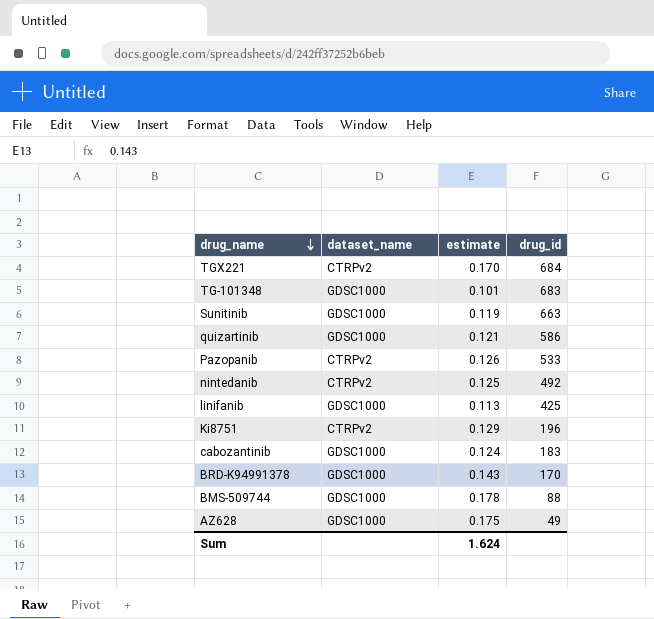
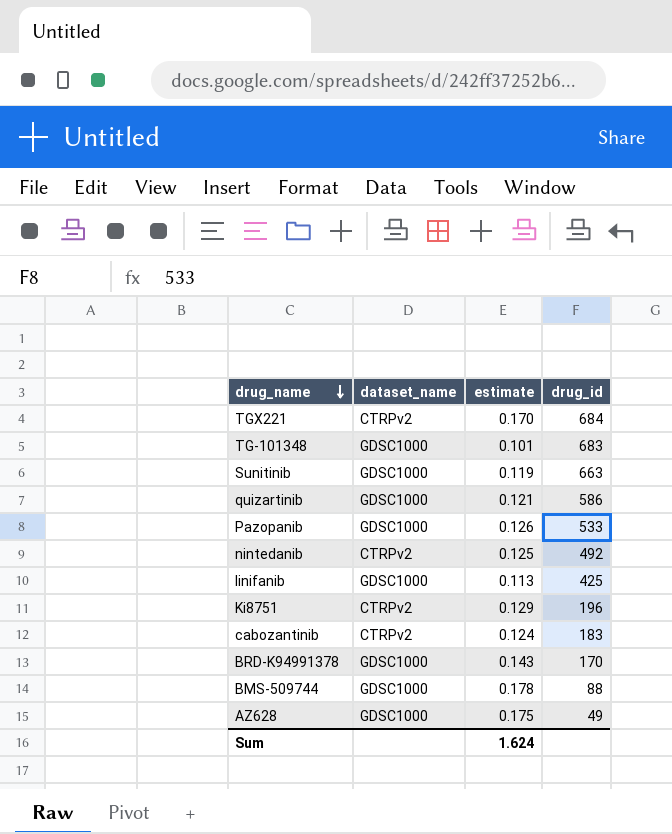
Pazopanib | dataset_name: CTRPv2 -> GDSC1000
cabozantinib | dataset_name: GDSC1000 -> CTRPv2

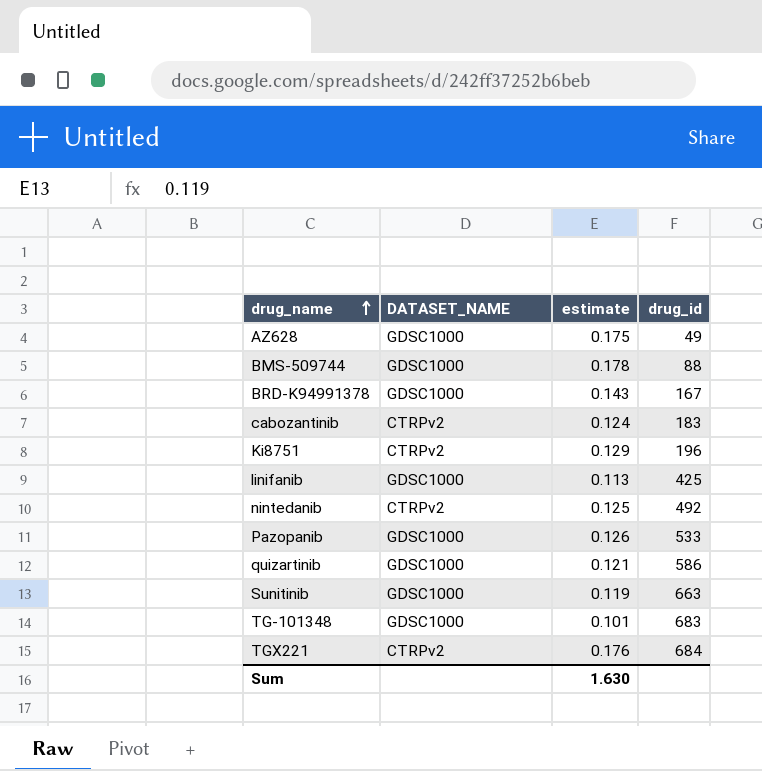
row order: drug_name descending -> drug_name ascending
column name: dataset_name -> DATASET_NAME
BRD-K94991378 | drug_id: 170 -> 167
TGX221 | estimate: 0.170 -> 0.176
Sum | estimate: 1.624 -> 1.630

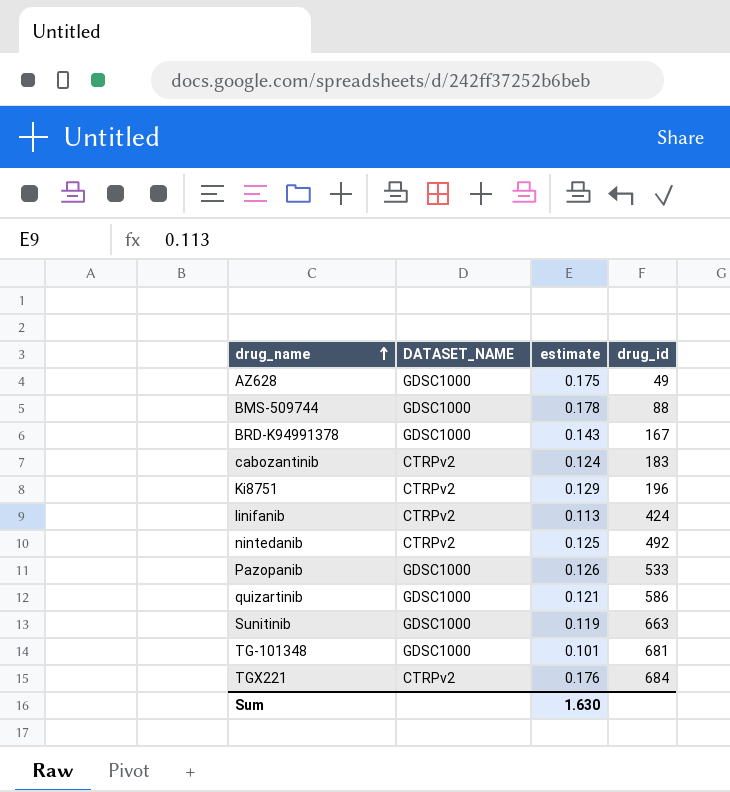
linifanib | DATASET_NAME: GDSC1000 -> CTRPv2
linifanib | drug_id: 425 -> 424
TG-101348 | drug_id: 683 -> 681

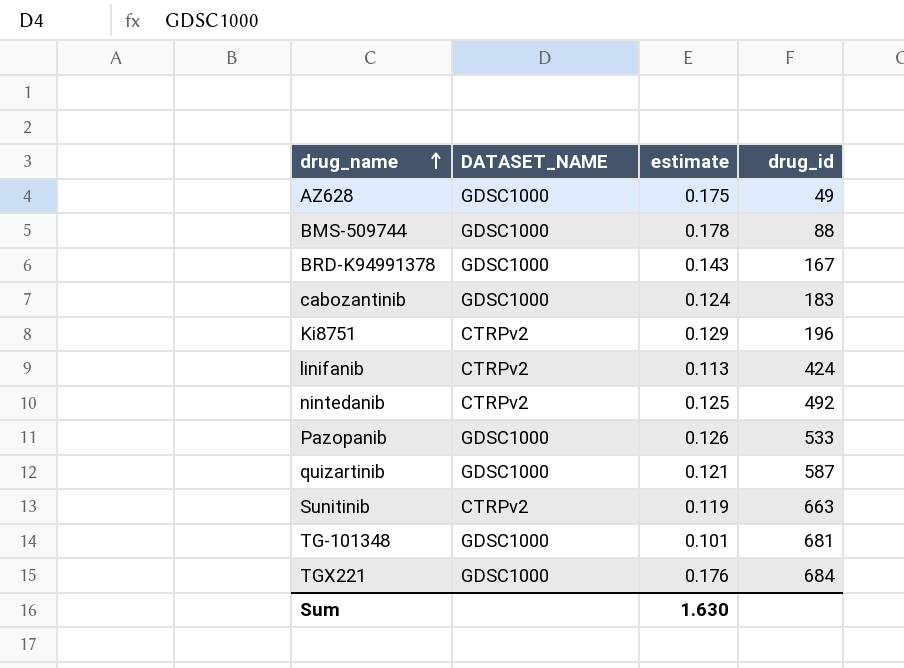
cabozantinib | DATASET_NAME: CTRPv2 -> GDSC1000
quizartinib | drug_id: 586 -> 587
Sunitinib | DATASET_NAME: GDSC1000 -> CTRPv2
TGX221 | DATASET_NAME: CTRPv2 -> GDSC1000

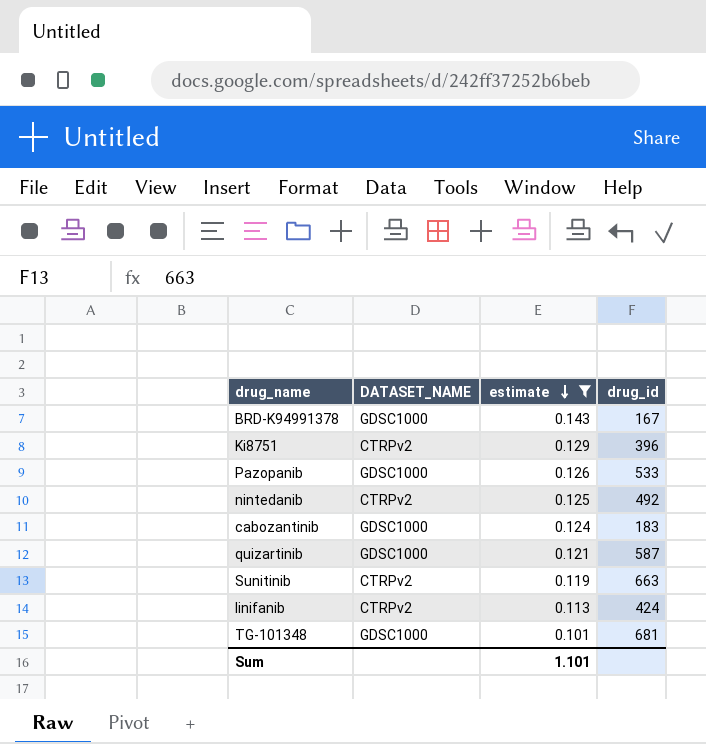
filter: none -> estimate <= 0.143
row order: drug_name ascending -> estimate descending
Ki8751 | drug_id: 196 -> 396
Sum | estimate: 1.630 -> 1.101

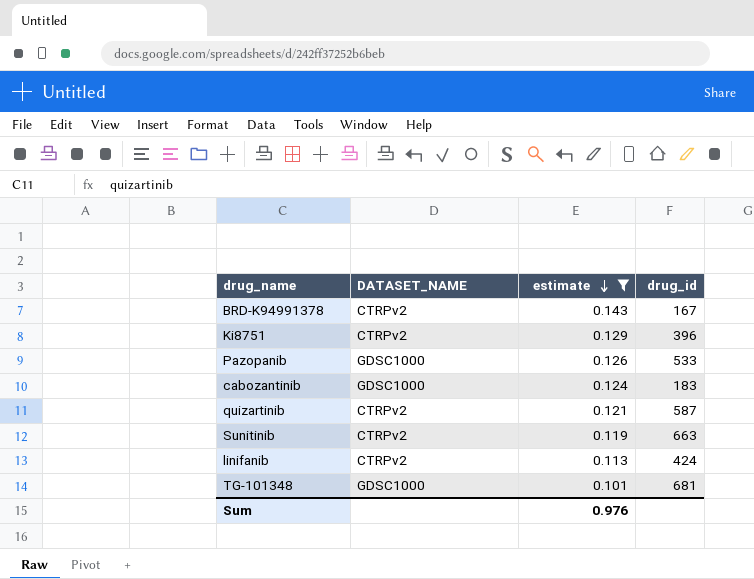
row nintedanib: CTRPv2 | 0.125 | 492 -> none
BRD-K94991378 | DATASET_NAME: GDSC1000 -> CTRPv2
quizartinib | DATASET_NAME: GDSC1000 -> CTRPv2
Sum | estimate: 1.101 -> 0.976

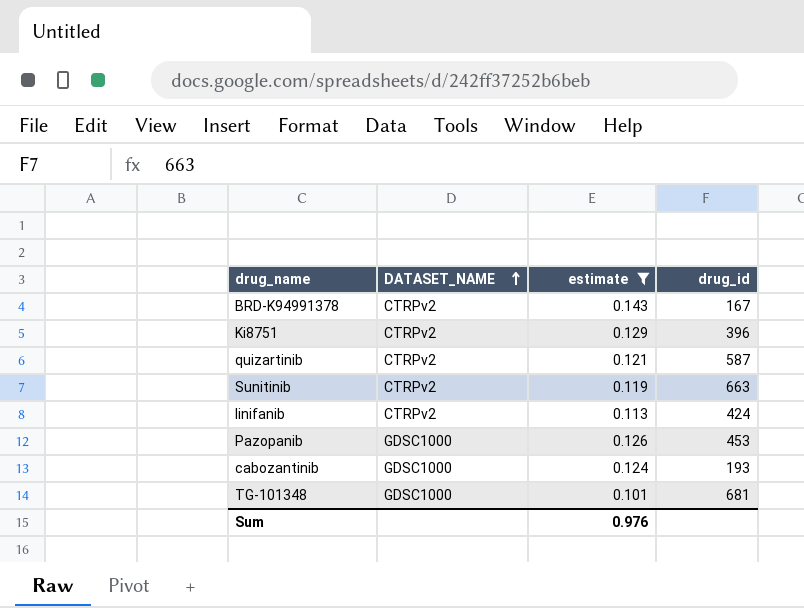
row order: estimate descending -> DATASET_NAME ascending
Pazopanib | drug_id: 533 -> 453
cabozantinib | drug_id: 183 -> 193

